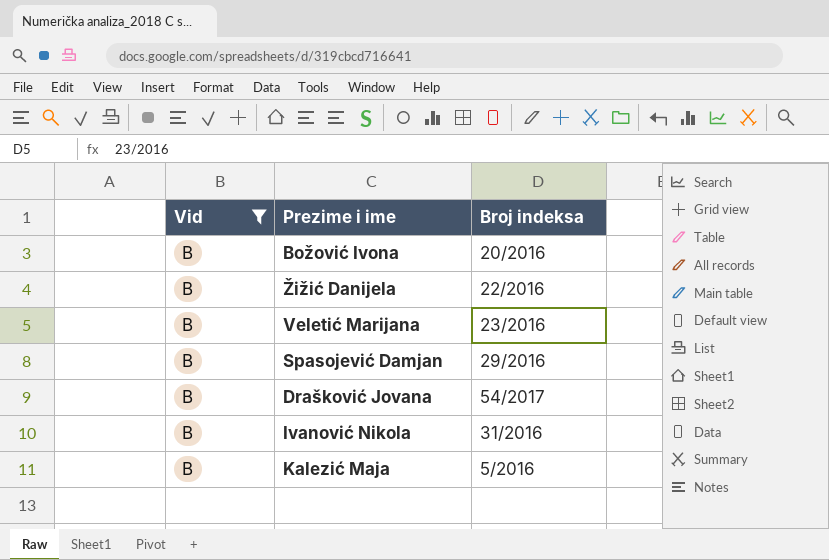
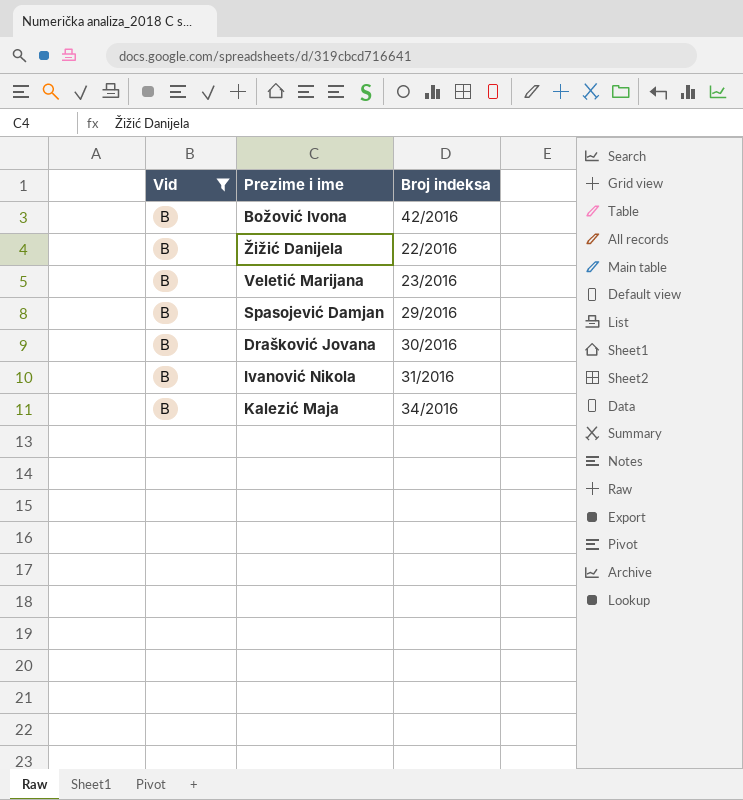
Božović Ivona | Broj indeksa: 20/2016 -> 42/2016
Drašković Jovana | Broj indeksa: 54/2017 -> 30/2016
Kalezić Maja | Broj indeksa: 5/2016 -> 34/2016

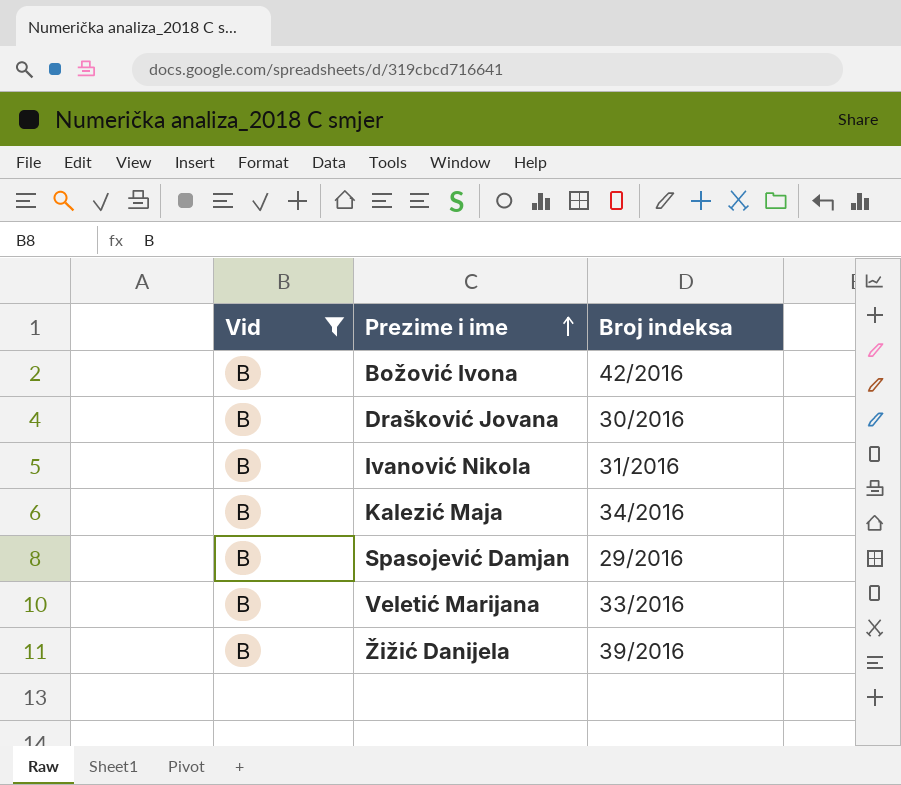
row order: none -> Prezime i ime ascending
Veletić Marijana | Broj indeksa: 23/2016 -> 33/2016
Žižić Danijela | Broj indeksa: 22/2016 -> 39/2016

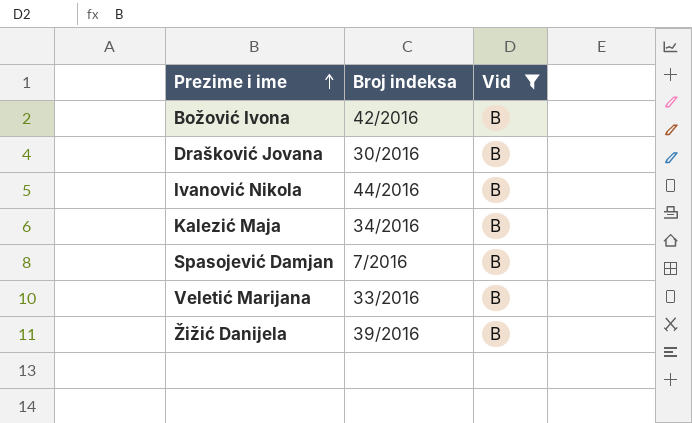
column Vid | position: 1 -> 3
Ivanović Nikola | Broj indeksa: 31/2016 -> 44/2016
Spasojević Damjan | Broj indeksa: 29/2016 -> 7/2016

